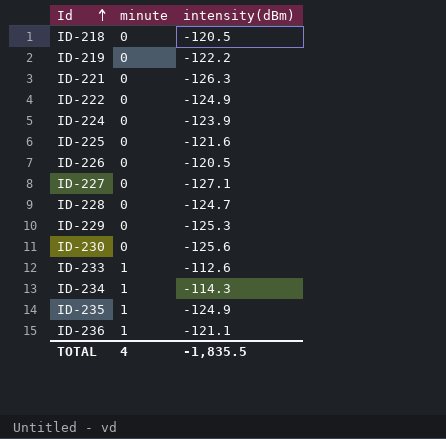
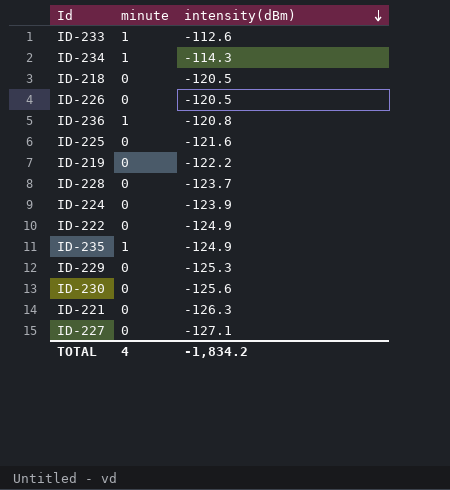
row order: Id ascending -> intensity(dBm) descending
ID-236 | intensity(dBm): -121.1 -> -120.8
ID-228 | intensity(dBm): -124.7 -> -123.7
TOTAL | intensity(dBm): -1,835.5 -> -1,834.2

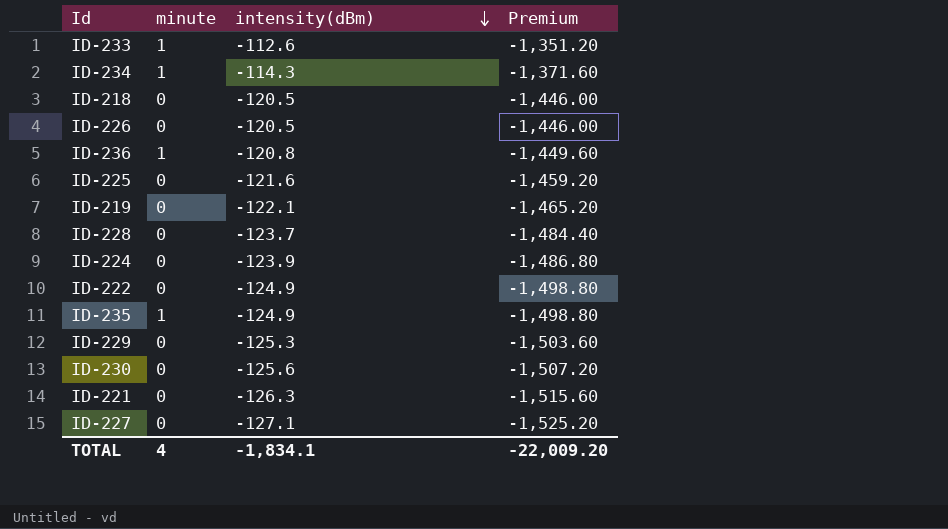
column Premium | formula: none -> [intensity(dBm)] * 12
ID-219 | intensity(dBm): -122.2 -> -122.1
TOTAL | intensity(dBm): -1,834.2 -> -1,834.1

